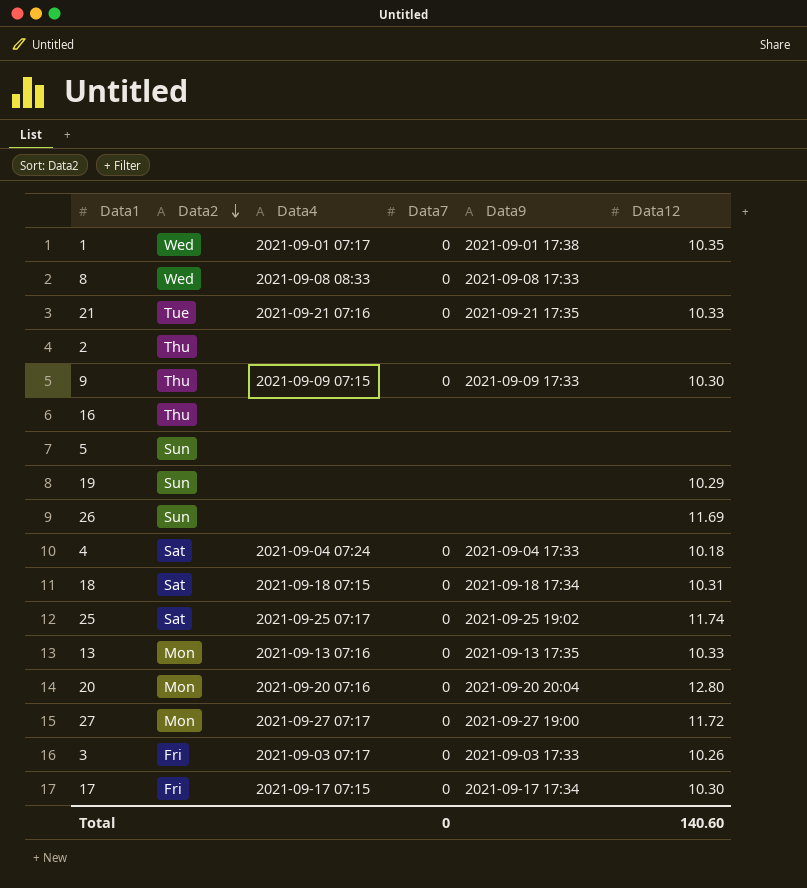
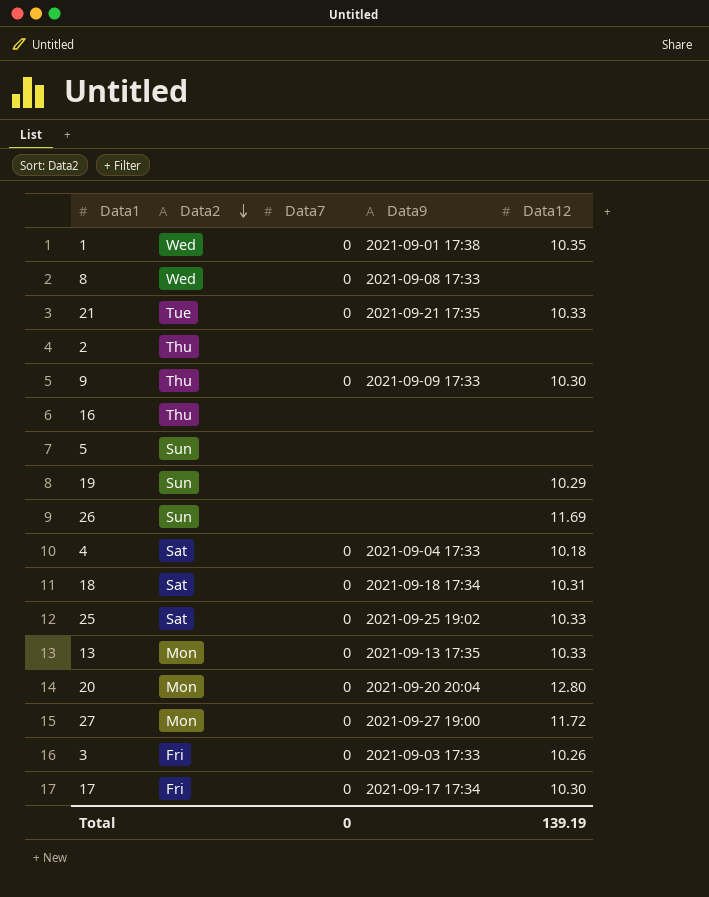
column Data4 | position: 3 -> none
25 | Data12: 11.74 -> 10.33
Total | Data12: 140.60 -> 139.19

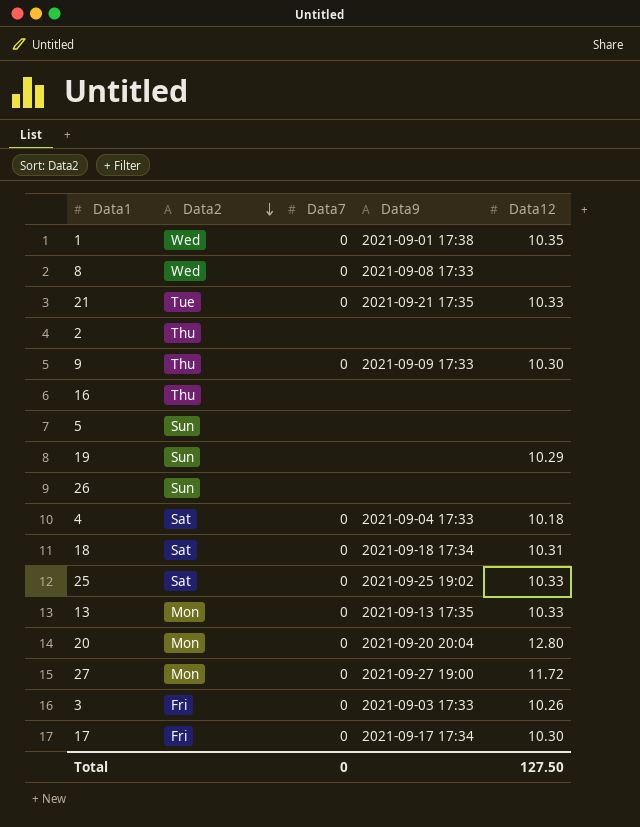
26 | Data12: 11.69 -> none
Total | Data12: 139.19 -> 127.50

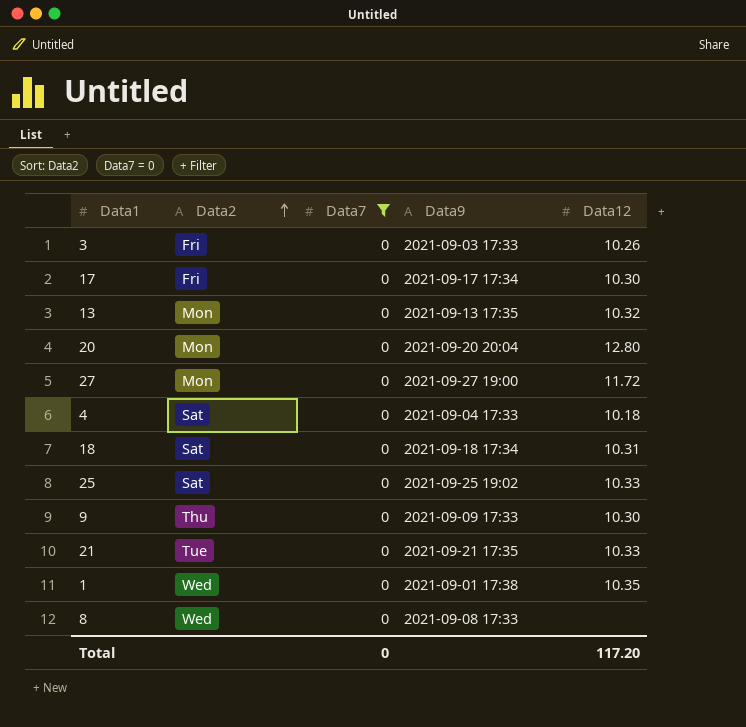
filter: none -> Data7 = 0
row order: Data2 descending -> Data2 ascending
13 | Data12: 10.33 -> 10.32
Total | Data12: 127.50 -> 117.20

